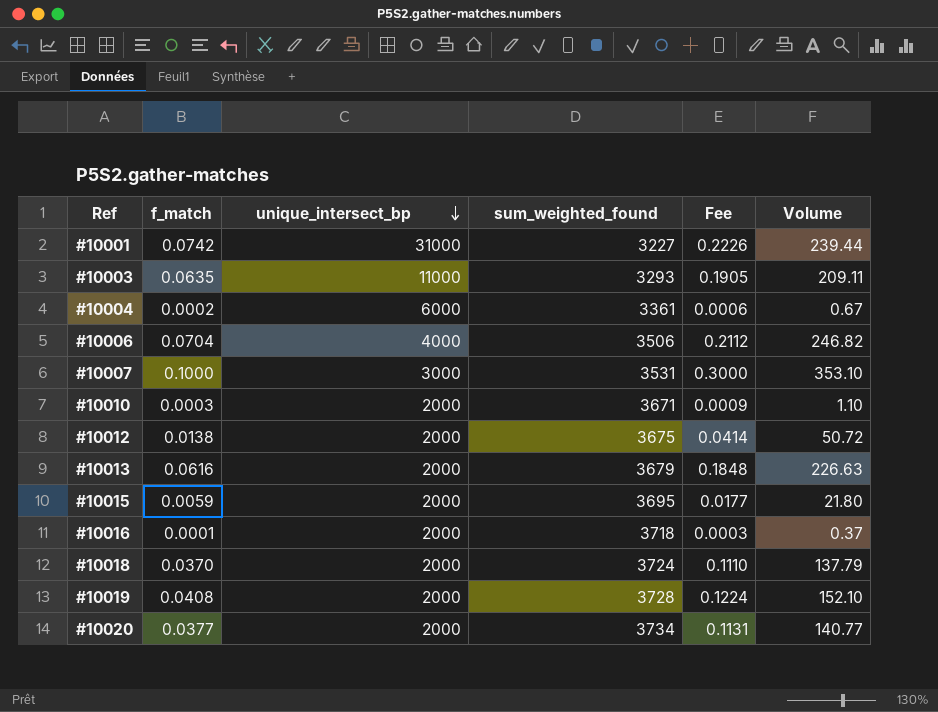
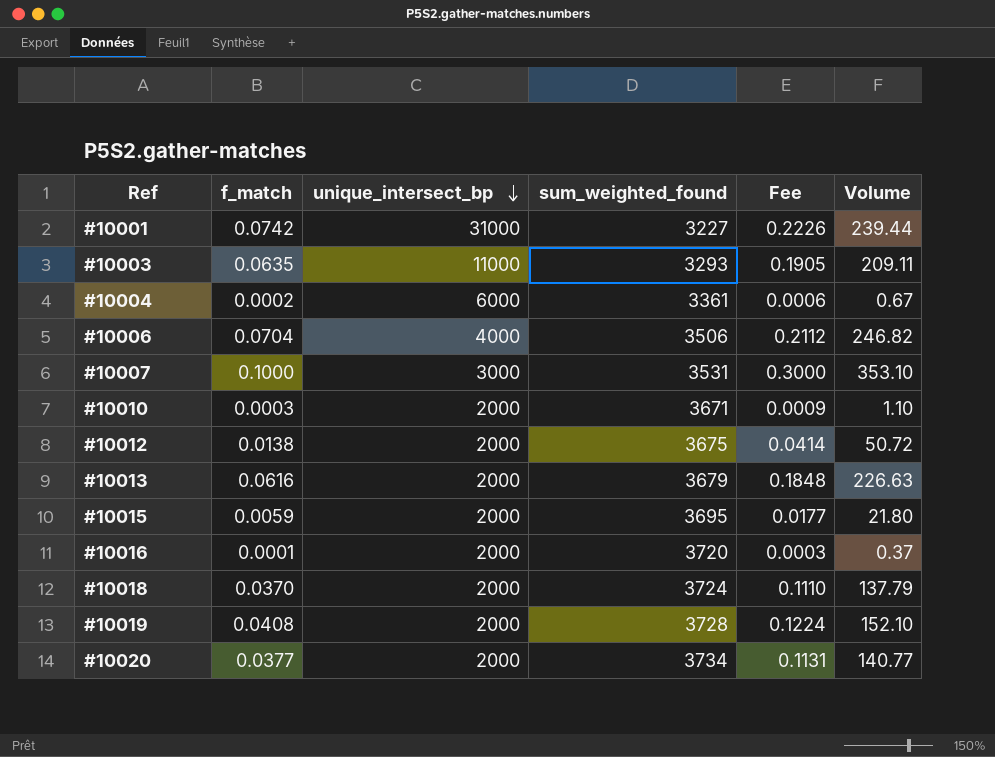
#10016 | sum_weighted_found: 3718 -> 3720

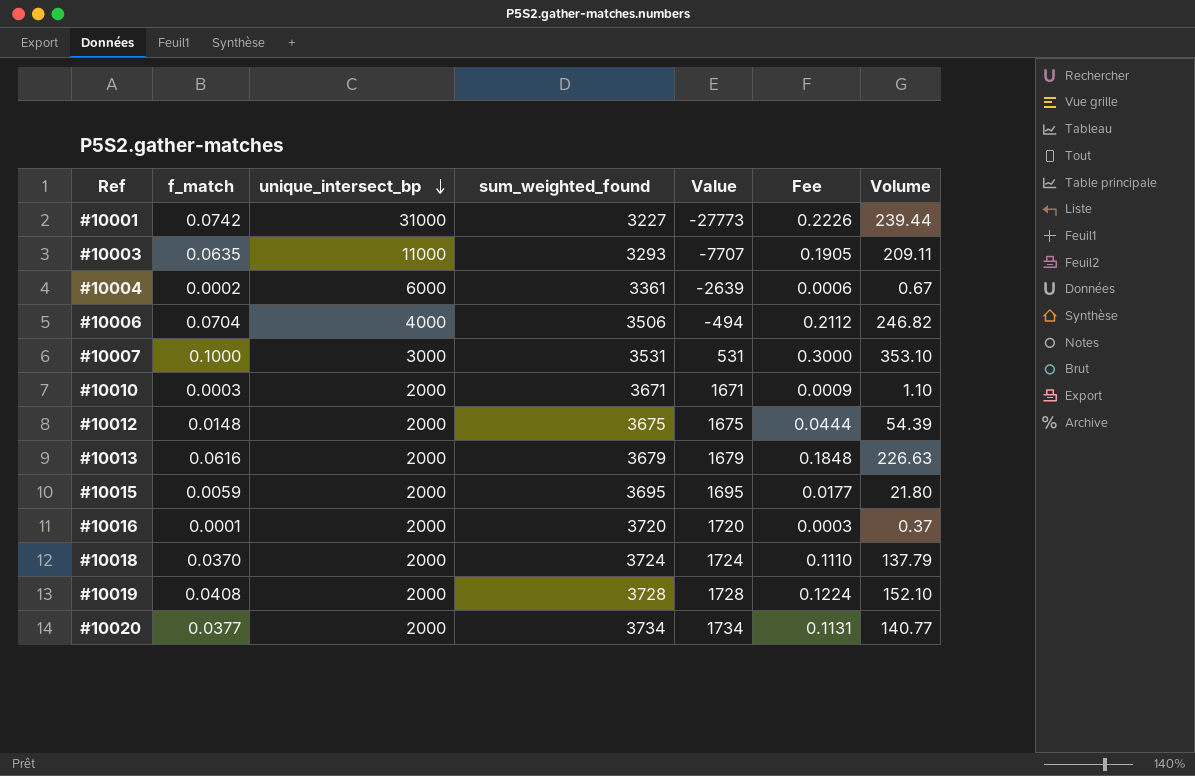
column Value | formula: none -> [sum_weighted_found] - [unique_intersect_bp]
#10012 | f_match: 0.0138 -> 0.0148
#10012 | Fee: 0.0414 -> 0.0444
#10012 | Volume: 50.72 -> 54.39

